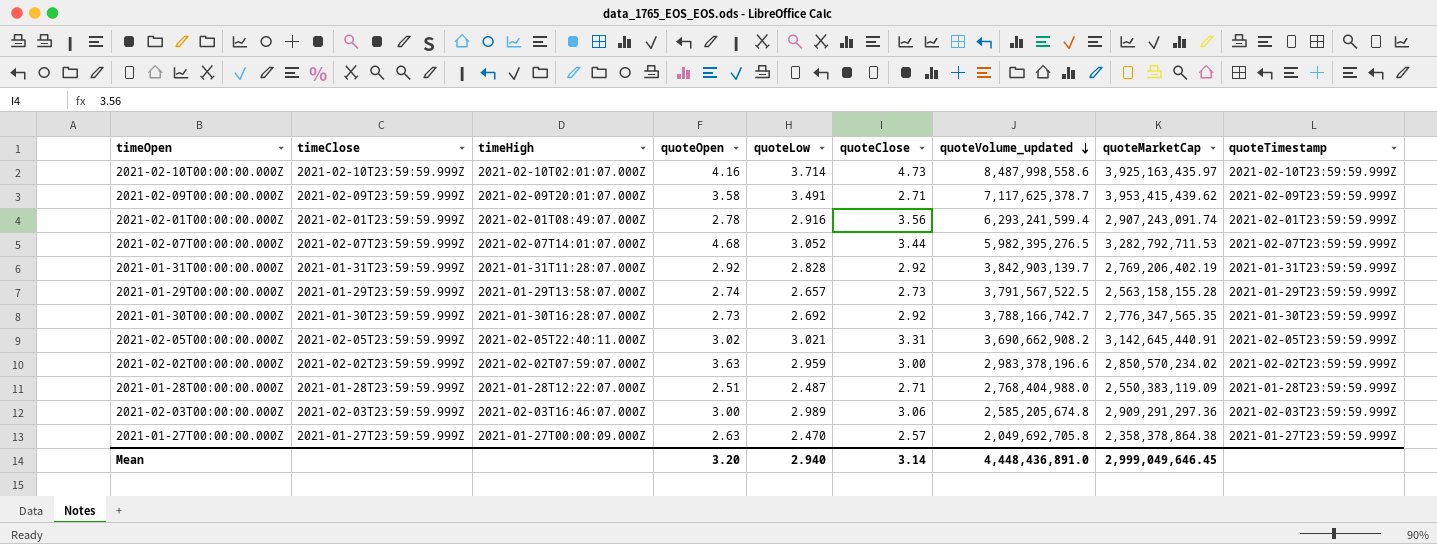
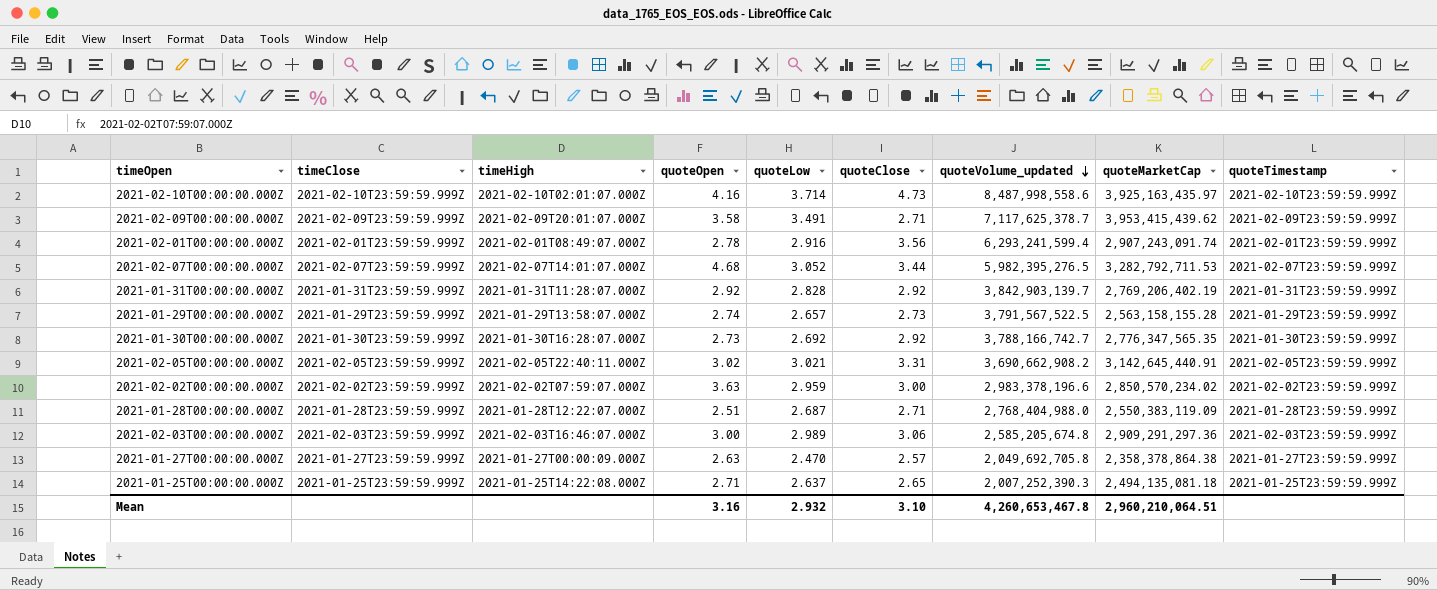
2021-01-28T00:00:00.000Z | quoteLow: 2.487 -> 2.687
row 2021-01-25T00:00:00.000Z: none -> 2021-01-25T23:59:59.999Z | 2021-01-25T14:22:08.000Z | 2.71 | 2.637 | 2.65 | 2,007,252,390.3 | 2,494,135,081.18 | 2021-01-25T23:59:59.999Z
Mean | quoteOpen: 3.20 -> 3.16
Mean | quoteLow: 2.940 -> 2.932
Mean | quoteClose: 3.14 -> 3.10
Mean | quoteVolume_updated: 4,448,436,891.0 -> 4,260,653,467.8
Mean | quoteMarketCap: 2,999,049,646.45 -> 2,960,210,064.51

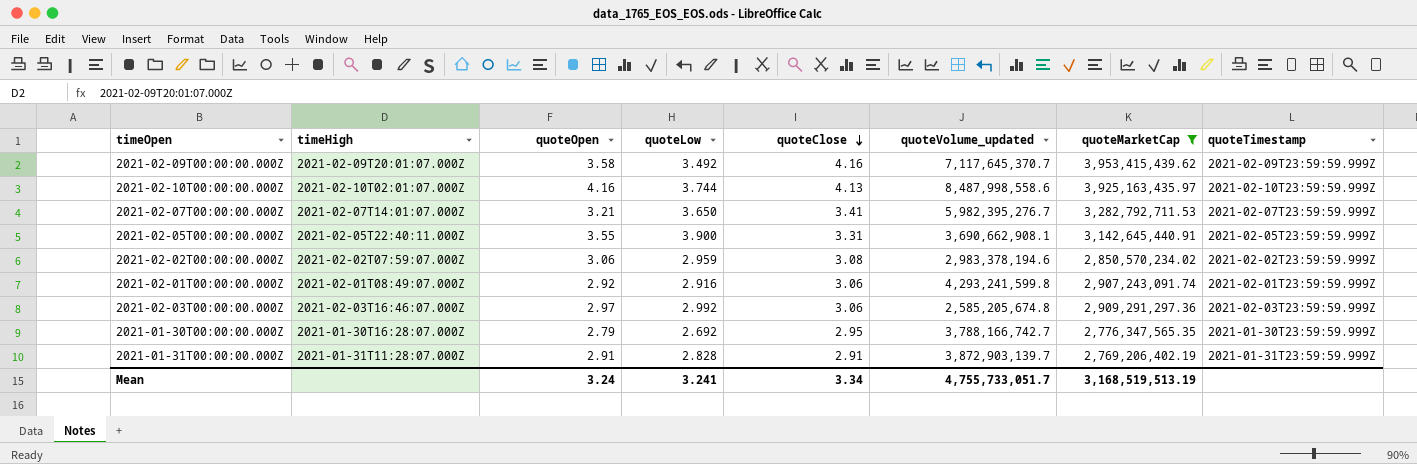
filter: none -> quoteMarketCap >= 2,769,206,402.19
row order: quoteVolume_updated descending -> quoteClose descending
column timeClose | position: 2 -> none
2021-02-09T00:00:00.000Z | quoteLow: 3.491 -> 3.492
2021-02-09T00:00:00.000Z | quoteClose: 2.71 -> 4.16
2021-02-09T00:00:00.000Z | quoteVolume_updated: 7,117,625,378.7 -> 7,117,645,370.7
2021-02-10T00:00:00.000Z | quoteLow: 3.714 -> 3.744
2021-02-10T00:00:00.000Z | quoteClose: 4.73 -> 4.13
2021-02-07T00:00:00.000Z | quoteOpen: 4.68 -> 3.21
2021-02-07T00:00:00.000Z | quoteLow: 3.052 -> 3.650
2021-02-07T00:00:00.000Z | quoteClose: 3.44 -> 3.41
2021-02-07T00:00:00.000Z | quoteVolume_updated: 5,982,395,276.5 -> 5,982,395,276.7
2021-02-05T00:00:00.000Z | quoteOpen: 3.02 -> 3.55
2021-02-05T00:00:00.000Z | quoteLow: 3.021 -> 3.900
2021-02-05T00:00:00.000Z | quoteVolume_updated: 3,690,662,908.2 -> 3,690,662,908.1
2021-02-02T00:00:00.000Z | quoteOpen: 3.63 -> 3.06
2021-02-02T00:00:00.000Z | quoteClose: 3.00 -> 3.08
2021-02-02T00:00:00.000Z | quoteVolume_updated: 2,983,378,196.6 -> 2,983,378,194.6
2021-02-01T00:00:00.000Z | quoteOpen: 2.78 -> 2.92
2021-02-01T00:00:00.000Z | quoteClose: 3.56 -> 3.06
2021-02-01T00:00:00.000Z | quoteVolume_updated: 6,293,241,599.4 -> 4,293,241,599.8
2021-02-03T00:00:00.000Z | quoteOpen: 3.00 -> 2.97
2021-02-03T00:00:00.000Z | quoteLow: 2.989 -> 2.992
2021-01-30T00:00:00.000Z | quoteOpen: 2.73 -> 2.79
2021-01-30T00:00:00.000Z | quoteClose: 2.92 -> 2.95
2021-01-31T00:00:00.000Z | quoteOpen: 2.92 -> 2.91
2021-01-31T00:00:00.000Z | quoteClose: 2.92 -> 2.91
2021-01-31T00:00:00.000Z | quoteVolume_updated: 3,842,903,139.7 -> 3,872,903,139.7
Mean | quoteOpen: 3.16 -> 3.24
Mean | quoteLow: 2.932 -> 3.241
Mean | quoteClose: 3.10 -> 3.34
Mean | quoteVolume_updated: 4,260,653,467.8 -> 4,755,733,051.7
Mean | quoteMarketCap: 2,960,210,064.51 -> 3,168,519,513.19

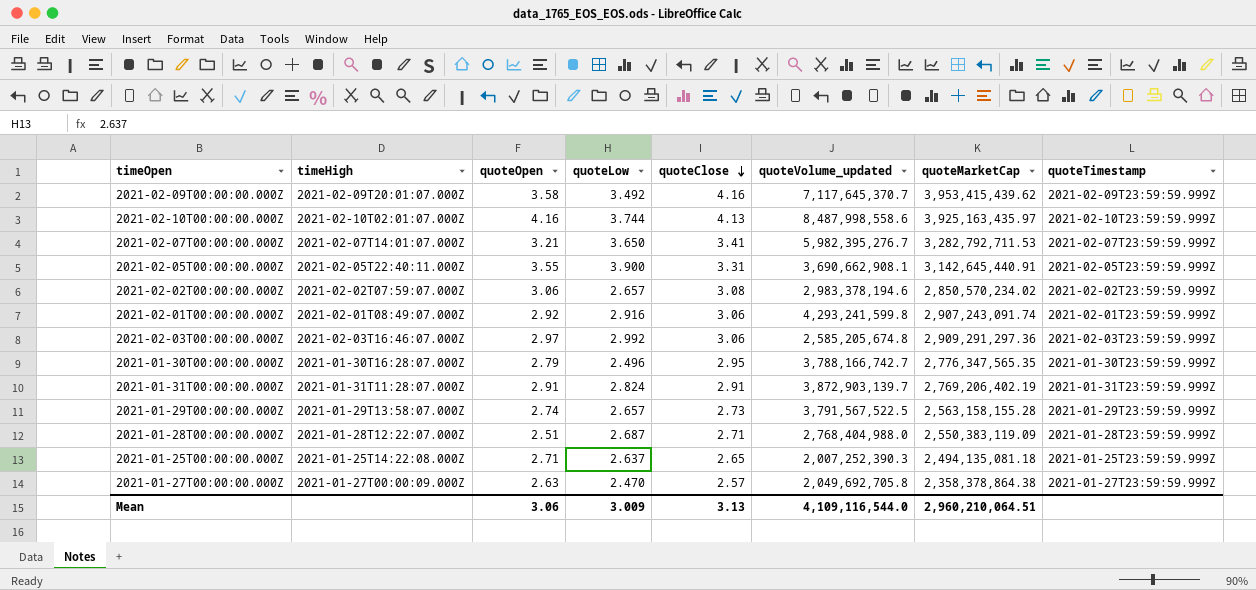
filter: quoteMarketCap >= 2,769,206,402.19 -> none
2021-02-02T00:00:00.000Z | quoteLow: 2.959 -> 2.657
2021-01-30T00:00:00.000Z | quoteLow: 2.692 -> 2.496
2021-01-31T00:00:00.000Z | quoteLow: 2.828 -> 2.824
Mean | quoteOpen: 3.24 -> 3.06
Mean | quoteLow: 3.241 -> 3.009
Mean | quoteClose: 3.34 -> 3.13
Mean | quoteVolume_updated: 4,755,733,051.7 -> 4,109,116,544.0
Mean | quoteMarketCap: 3,168,519,513.19 -> 2,960,210,064.51

